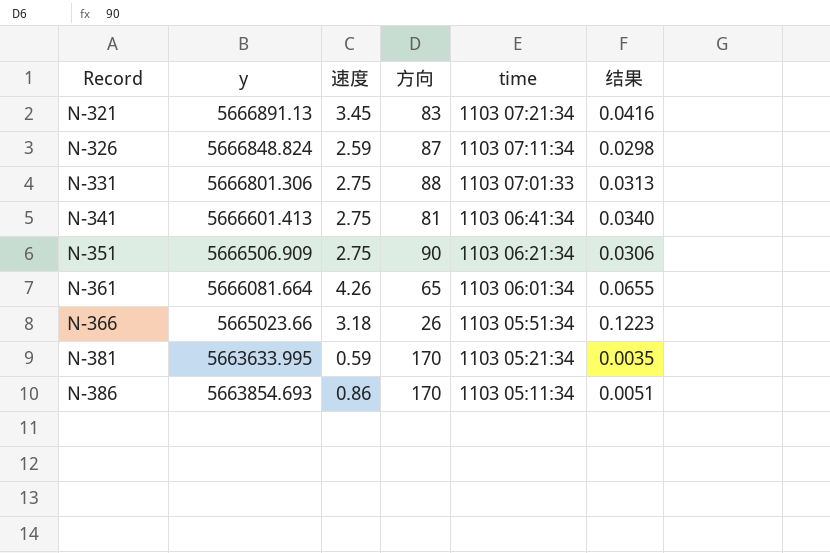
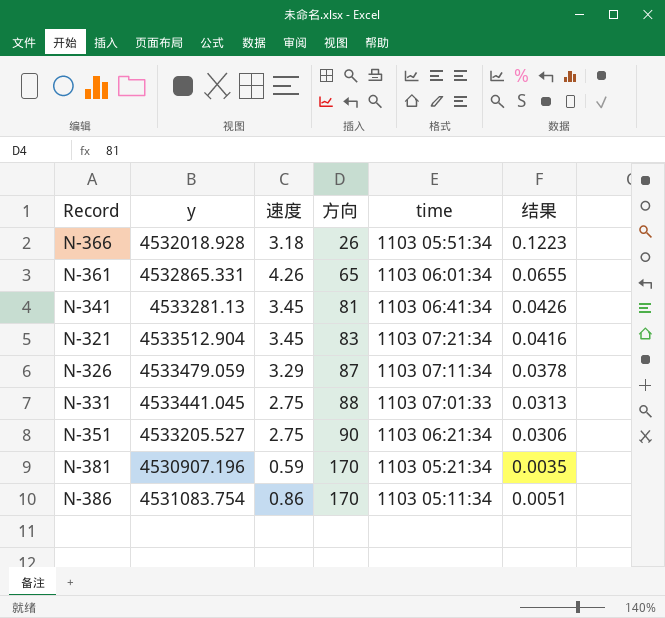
row order: Record ascending -> 方向 ascending
N-366 | y: 5665023.66 -> 4532018.928
N-361 | y: 5666081.664 -> 4532865.331
N-341 | y: 5666601.413 -> 4533281.13
N-341 | 速度: 2.75 -> 3.45
N-341 | 结果: 0.0340 -> 0.0426
N-321 | y: 5666891.13 -> 4533512.904
N-326 | y: 5666848.824 -> 4533479.059
N-326 | 速度: 2.59 -> 3.29
N-326 | 结果: 0.0298 -> 0.0378
N-331 | y: 5666801.306 -> 4533441.045
N-351 | y: 5666506.909 -> 4533205.527
N-381 | y: 5663633.995 -> 4530907.196
N-386 | y: 5663854.693 -> 4531083.754

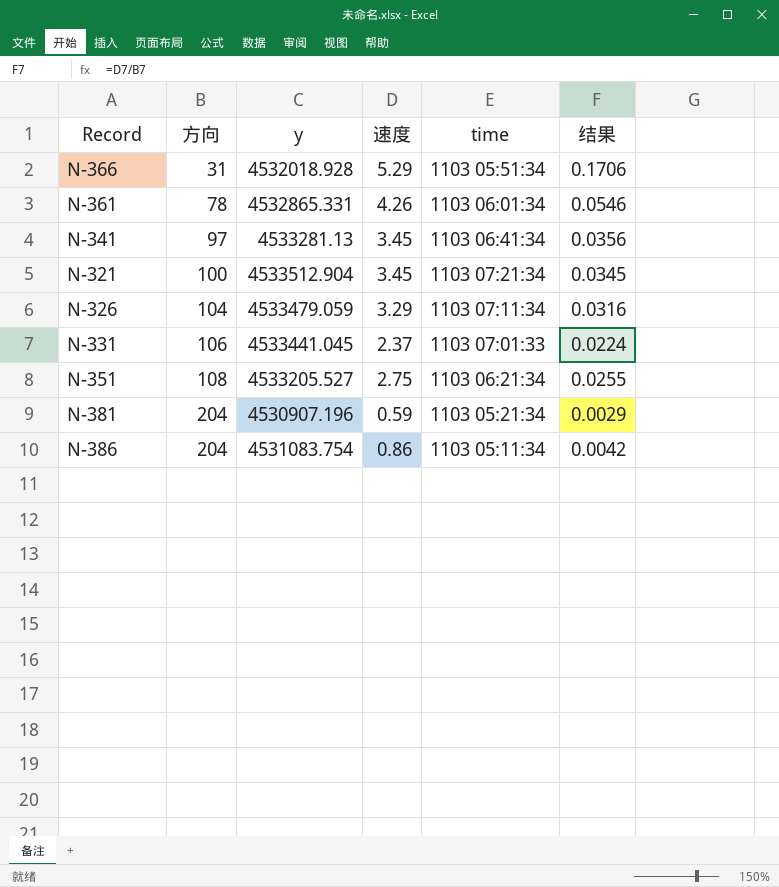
column 方向 | position: 4 -> 2
N-366 | 方向: 26 -> 31
N-366 | 速度: 3.18 -> 5.29
N-366 | 结果: 0.1223 -> 0.1706
N-361 | 方向: 65 -> 78
N-361 | 结果: 0.0655 -> 0.0546
N-341 | 方向: 81 -> 97
N-341 | 结果: 0.0426 -> 0.0356
N-321 | 方向: 83 -> 100
N-321 | 结果: 0.0416 -> 0.0345
N-326 | 方向: 87 -> 104
N-326 | 结果: 0.0378 -> 0.0316
N-331 | 方向: 88 -> 106
N-331 | 速度: 2.75 -> 2.37
N-331 | 结果: 0.0313 -> 0.0224
N-351 | 方向: 90 -> 108
N-351 | 结果: 0.0306 -> 0.0255
N-381 | 方向: 170 -> 204
N-381 | 结果: 0.0035 -> 0.0029
N-386 | 方向: 170 -> 204
N-386 | 结果: 0.0051 -> 0.0042

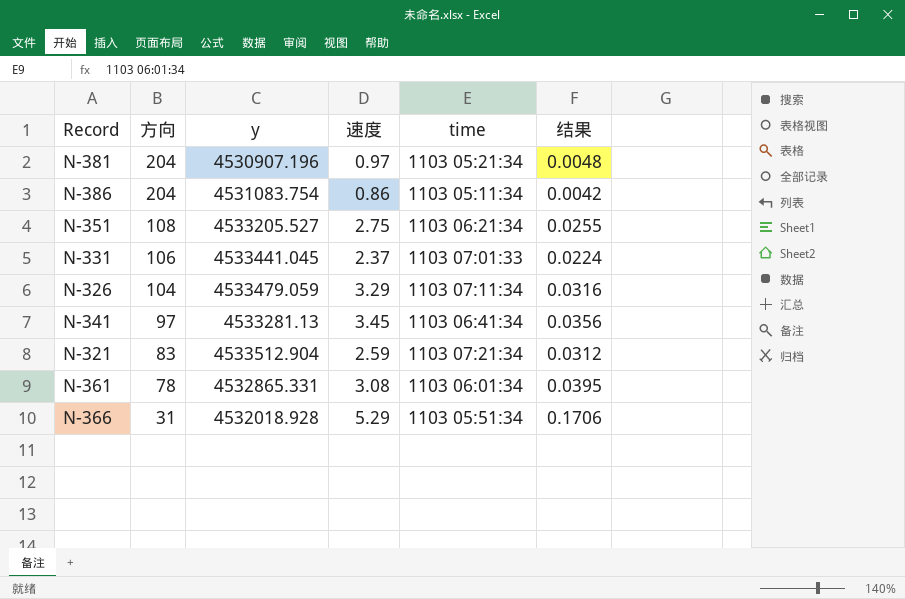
row order: 方向 ascending -> 方向 descending
N-381 | 速度: 0.59 -> 0.97
N-381 | 结果: 0.0029 -> 0.0048
N-321 | 方向: 100 -> 83
N-321 | 速度: 3.45 -> 2.59
N-321 | 结果: 0.0345 -> 0.0312
N-361 | 速度: 4.26 -> 3.08
N-361 | 结果: 0.0546 -> 0.0395

